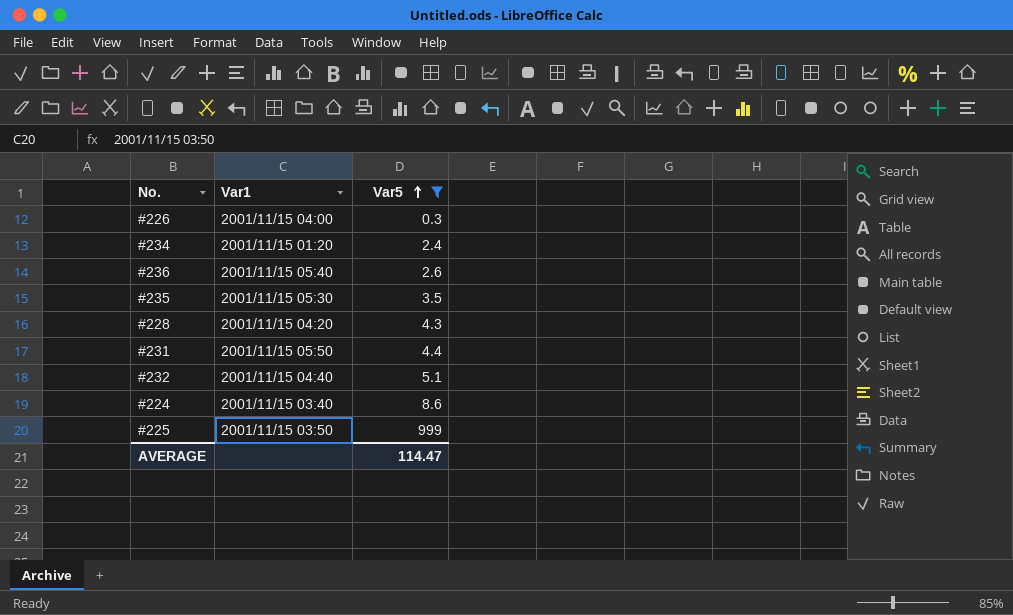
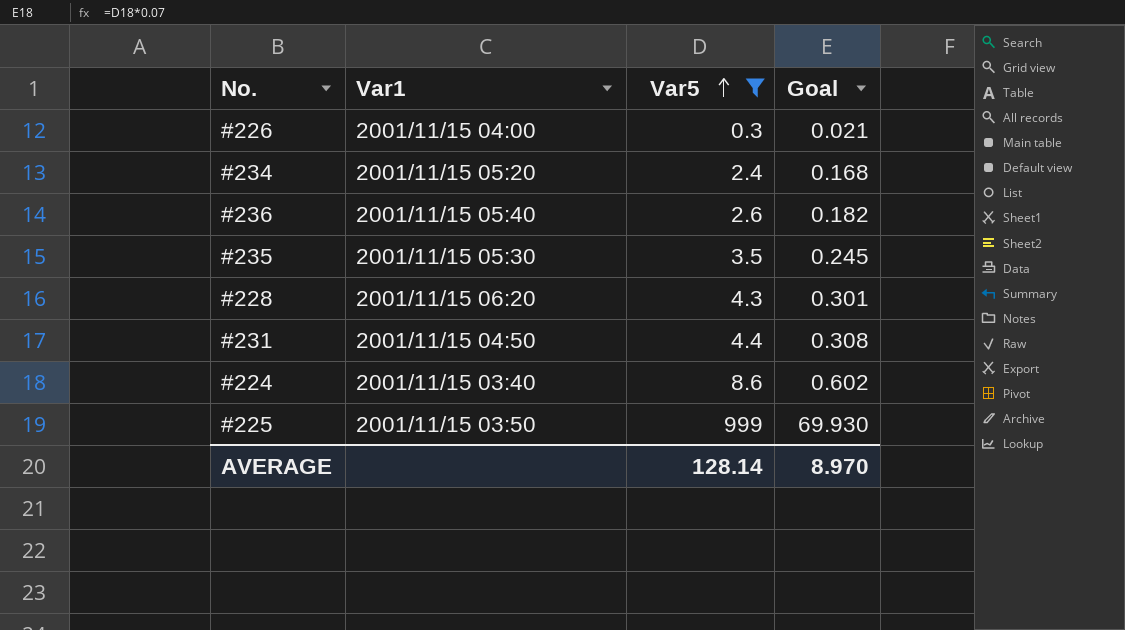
column Goal | formula: none -> [Var5] * 0.07
row #232: 2001/11/15 04:40 | 5.1 -> none
#234 | Var1: 2001/11/15 01:20 -> 2001/11/15 05:20
#228 | Var1: 2001/11/15 04:20 -> 2001/11/15 06:20
#231 | Var1: 2001/11/15 05:50 -> 2001/11/15 04:50
AVERAGE | Var5: 114.47 -> 128.14

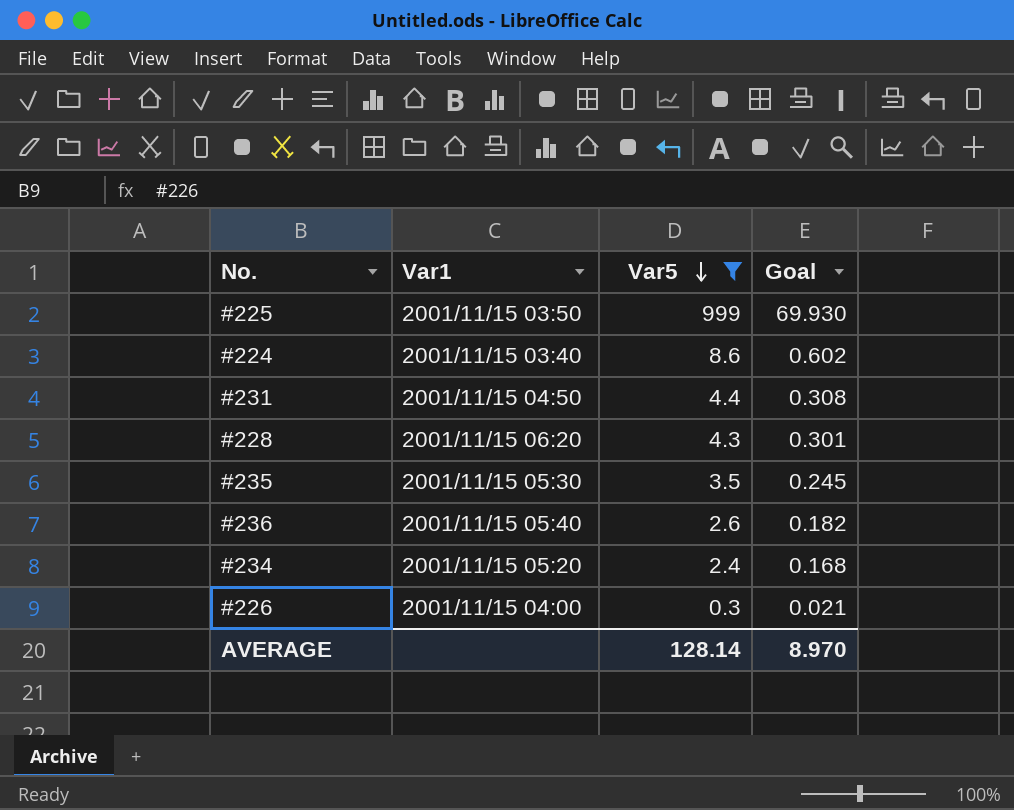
row order: Var5 ascending -> Var5 descending

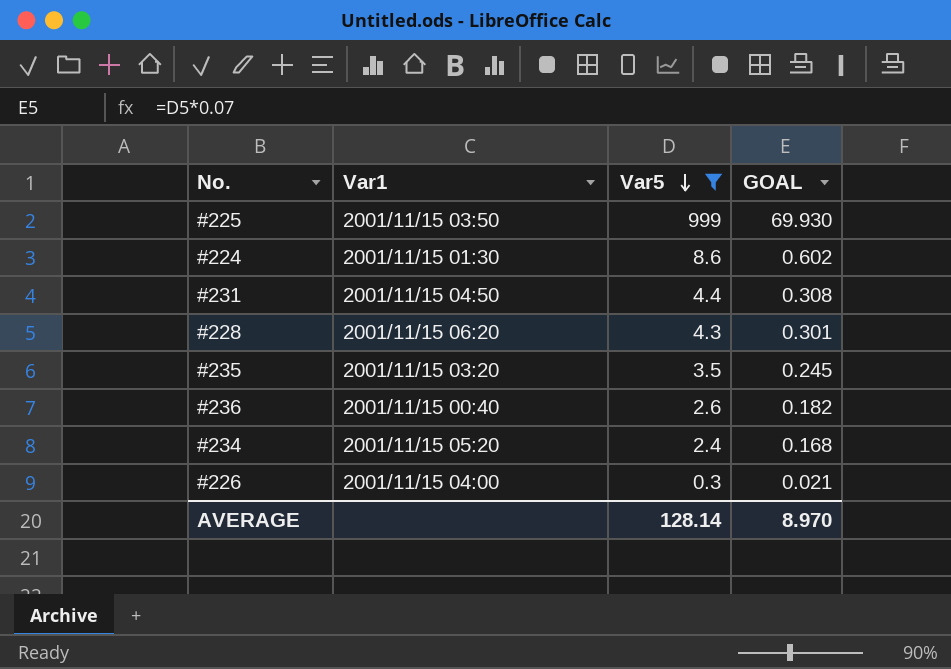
column name: Goal -> GOAL
#224 | Var1: 2001/11/15 03:40 -> 2001/11/15 01:30
#235 | Var1: 2001/11/15 05:30 -> 2001/11/15 03:20
#236 | Var1: 2001/11/15 05:40 -> 2001/11/15 00:40

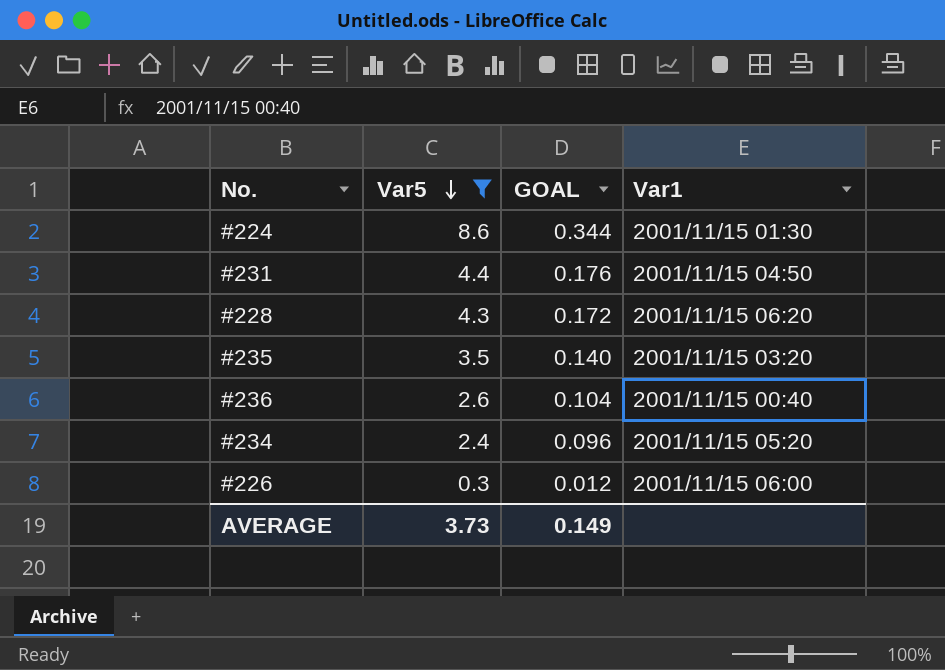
column GOAL | formula: [Var5] * 0.07 -> [Var5] * 0.04
column Var1 | position: 2 -> 4
row #225: 2001/11/15 03:50 | 999 | 69.930 -> none
#226 | Var1: 2001/11/15 04:00 -> 2001/11/15 06:00
AVERAGE | Var5: 128.14 -> 3.73
AVERAGE | GOAL: 8.970 -> 0.149

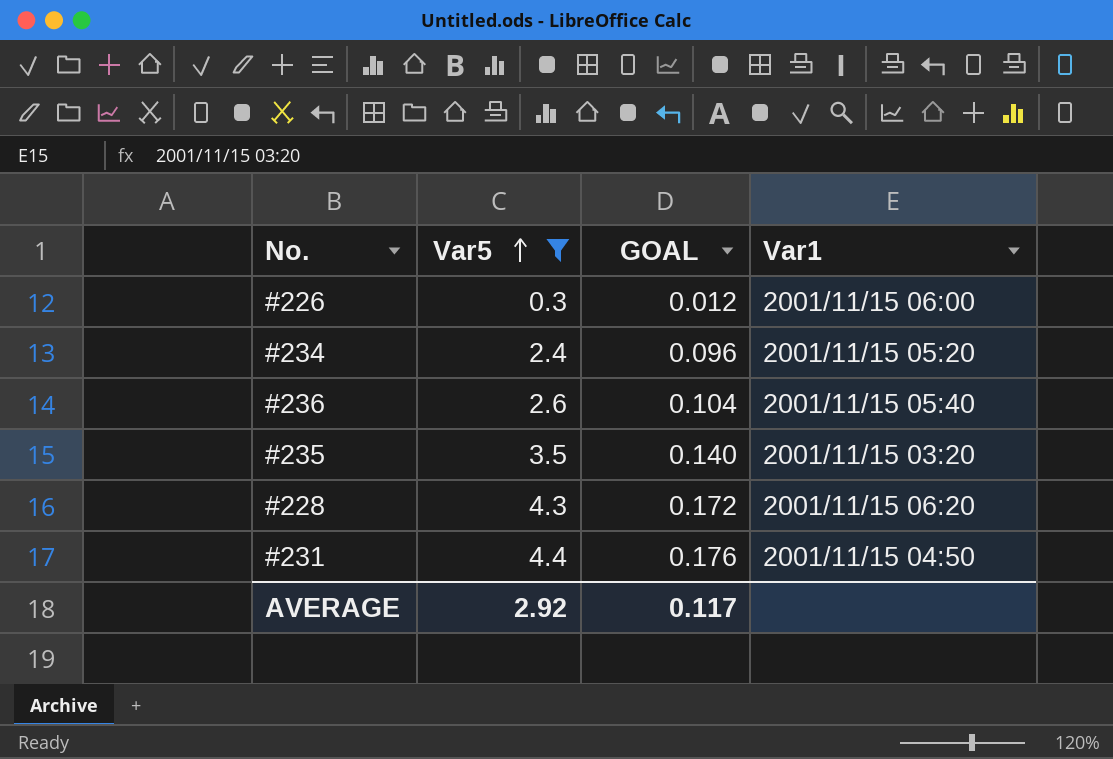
row order: Var5 descending -> Var5 ascending
row #224: 8.6 | 0.344 | 2001/11/15 01:30 -> none
#236 | Var1: 2001/11/15 00:40 -> 2001/11/15 05:40
AVERAGE | Var5: 3.73 -> 2.92
AVERAGE | GOAL: 0.149 -> 0.117

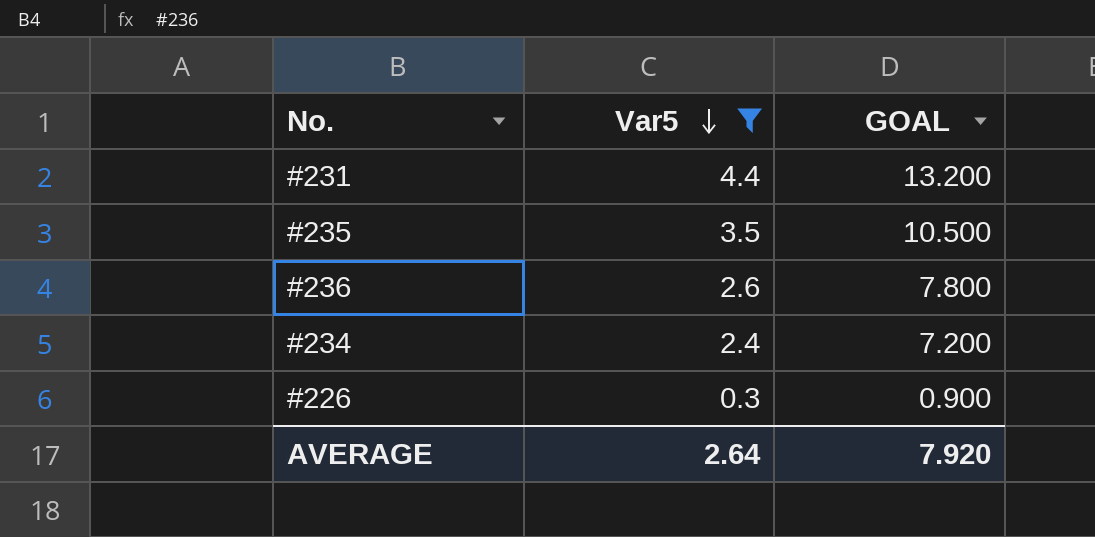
row order: Var5 ascending -> Var5 descending
column Var1 | position: 4 -> none
column GOAL | formula: [Var5] * 0.04 -> [Var5] * 3
row #228: 4.3 | 0.172 | 2001/11/15 06:20 -> none
AVERAGE | Var5: 2.92 -> 2.64
AVERAGE | GOAL: 0.117 -> 7.920

